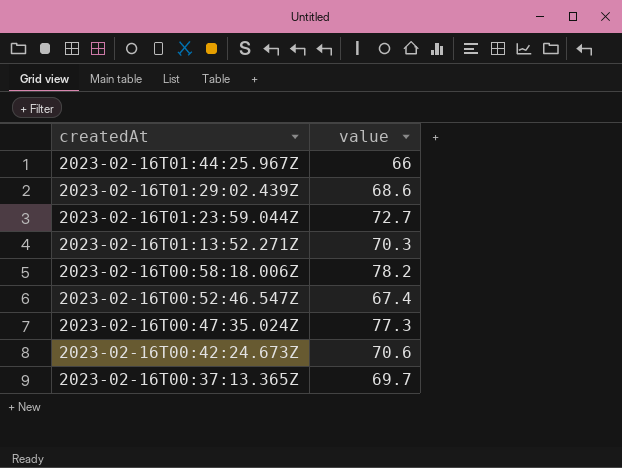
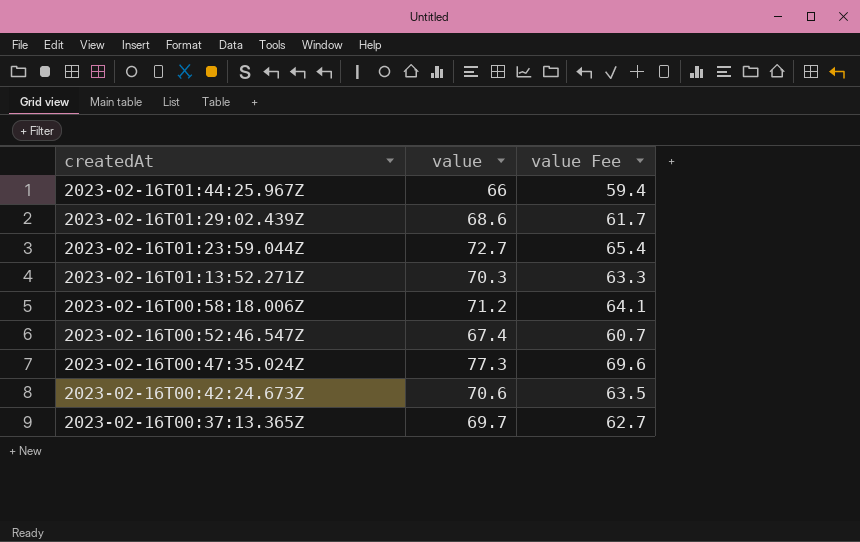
column value Fee | formula: none -> [value] * 0.9
2023-02-16T00:58:18.006Z | value: 78.2 -> 71.2

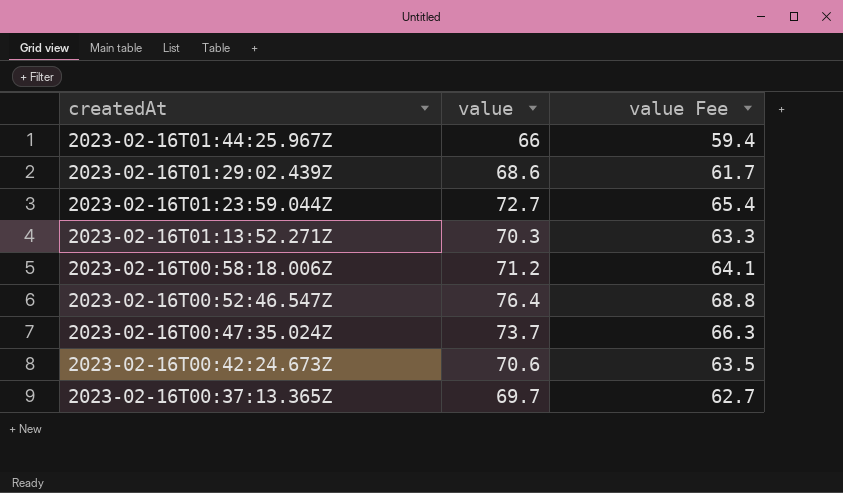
2023-02-16T00:52:46.547Z | value: 67.4 -> 76.4
2023-02-16T00:52:46.547Z | value Fee: 60.7 -> 68.8
2023-02-16T00:47:35.024Z | value: 77.3 -> 73.7
2023-02-16T00:47:35.024Z | value Fee: 69.6 -> 66.3

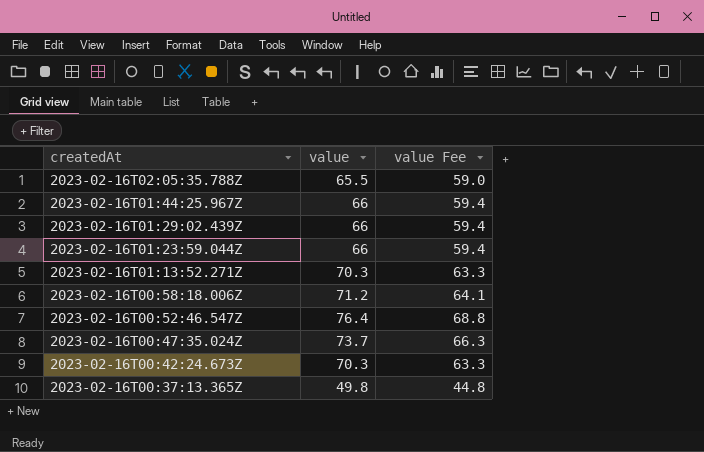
row 2023-02-16T02:05:35.788Z: none -> 65.5 | 59.0
2023-02-16T01:29:02.439Z | value: 68.6 -> 66
2023-02-16T01:29:02.439Z | value Fee: 61.7 -> 59.4
2023-02-16T01:23:59.044Z | value: 72.7 -> 66
2023-02-16T01:23:59.044Z | value Fee: 65.4 -> 59.4
2023-02-16T00:42:24.673Z | value: 70.6 -> 70.3
2023-02-16T00:42:24.673Z | value Fee: 63.5 -> 63.3
2023-02-16T00:37:13.365Z | value: 69.7 -> 49.8
2023-02-16T00:37:13.365Z | value Fee: 62.7 -> 44.8

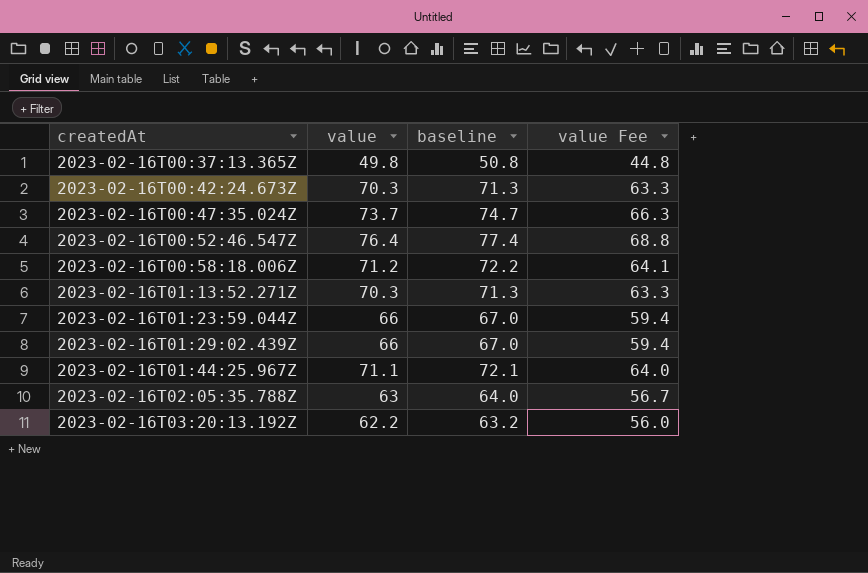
row order: createdAt descending -> createdAt ascending
column baseline | formula: none -> [value] + 1
2023-02-16T01:44:25.967Z | value: 66 -> 71.1
2023-02-16T01:44:25.967Z | value Fee: 59.4 -> 64.0
2023-02-16T02:05:35.788Z | value: 65.5 -> 63
2023-02-16T02:05:35.788Z | value Fee: 59.0 -> 56.7
row 2023-02-16T03:20:13.192Z: none -> 62.2 | 63.2 | 56.0

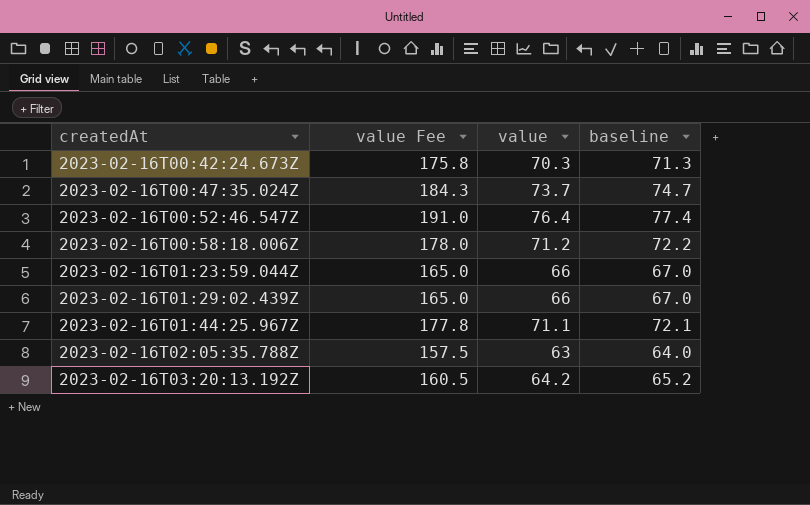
column value Fee | formula: [value] * 0.9 -> [value] * 2.5
column value Fee | position: 4 -> 2
row 2023-02-16T00:37:13.365Z: 49.8 | 50.8 | 44.8 -> none
row 2023-02-16T01:13:52.271Z: 70.3 | 71.3 | 63.3 -> none
2023-02-16T03:20:13.192Z | value: 62.2 -> 64.2
2023-02-16T03:20:13.192Z | baseline: 63.2 -> 65.2

